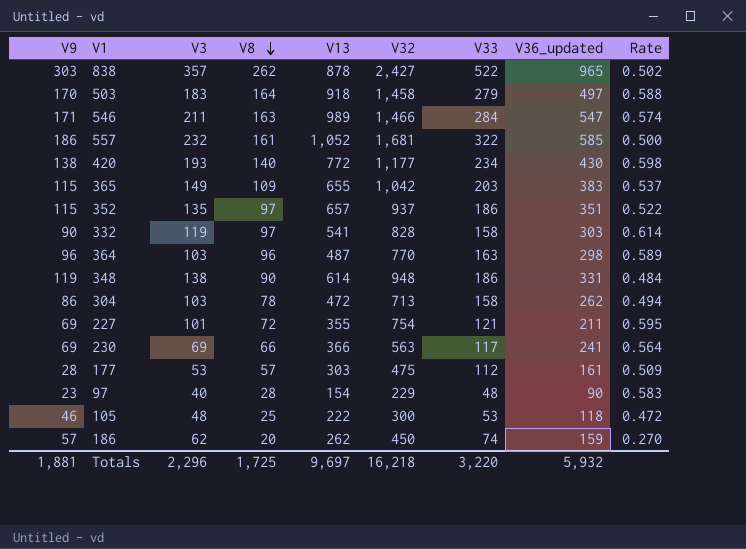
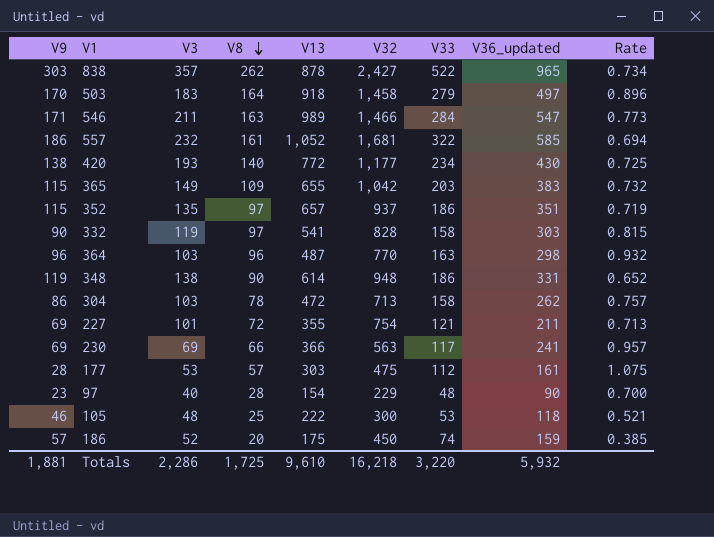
column Rate | formula: [V8] / [V33] -> [V8] / [V3]
186 | V3: 62 -> 52
186 | V13: 262 -> 175
Totals | V3: 2,296 -> 2,286
Totals | V13: 9,697 -> 9,610

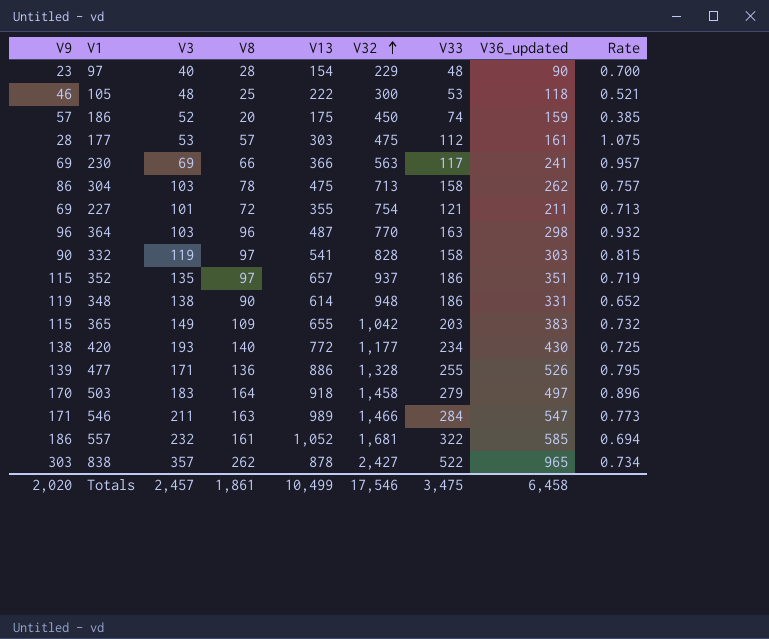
row order: V8 descending -> V32 ascending
304 | V13: 472 -> 475
row 477: none -> 139 | 171 | 136 | 886 | 1,328 | 255 | 526 | 0.795
Totals | V9: 1,881 -> 2,020
Totals | V3: 2,286 -> 2,457
Totals | V8: 1,725 -> 1,861
Totals | V13: 9,610 -> 10,499
Totals | V32: 16,218 -> 17,546
Totals | V33: 3,220 -> 3,475
Totals | V36_updated: 5,932 -> 6,458

